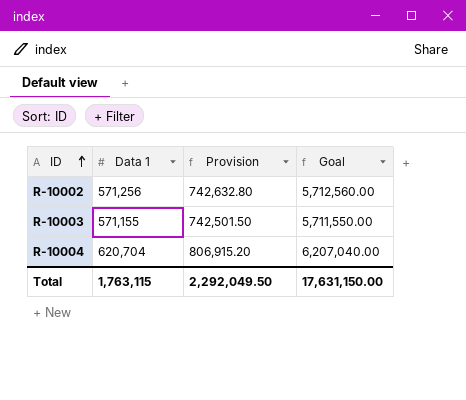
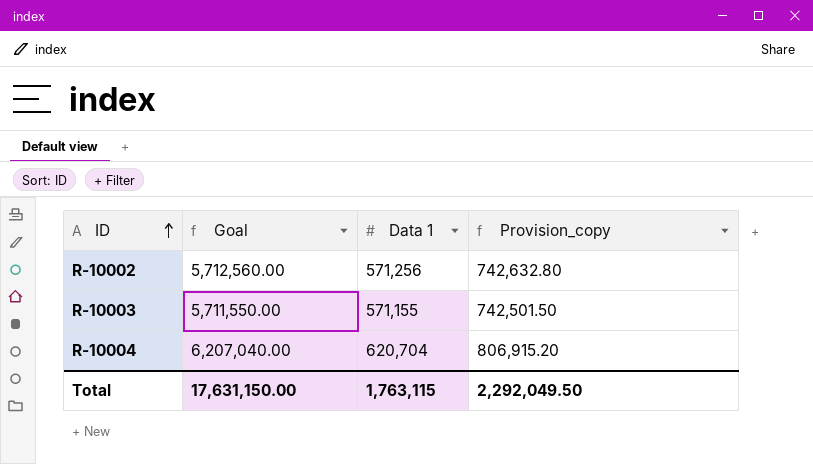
column Goal | position: 4 -> 2
column name: Provision -> Provision_copy

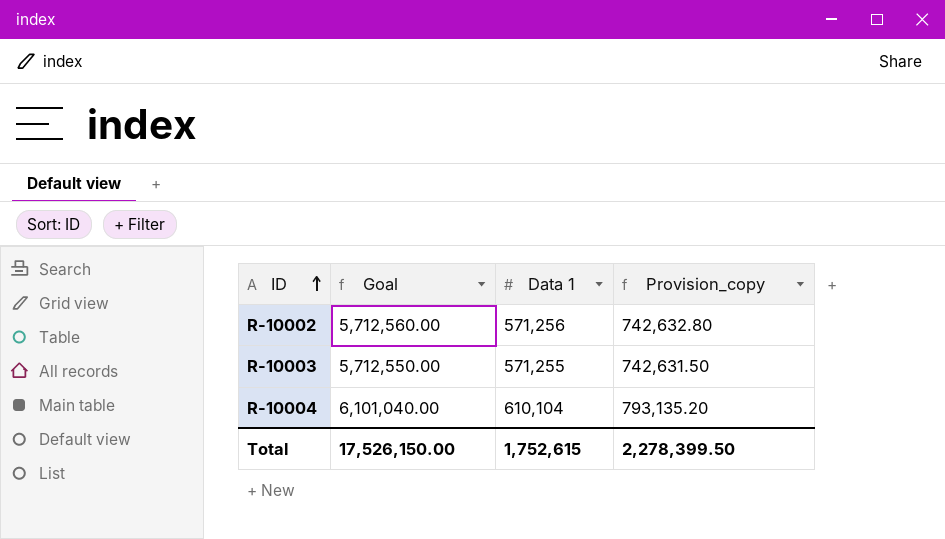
R-10003 | Goal: 5,711,550.00 -> 5,712,550.00
R-10003 | Data 1: 571,155 -> 571,255
R-10003 | Provision_copy: 742,501.50 -> 742,631.50
R-10004 | Goal: 6,207,040.00 -> 6,101,040.00
R-10004 | Data 1: 620,704 -> 610,104
R-10004 | Provision_copy: 806,915.20 -> 793,135.20
Total | Goal: 17,631,150.00 -> 17,526,150.00
Total | Data 1: 1,763,115 -> 1,752,615
Total | Provision_copy: 2,292,049.50 -> 2,278,399.50

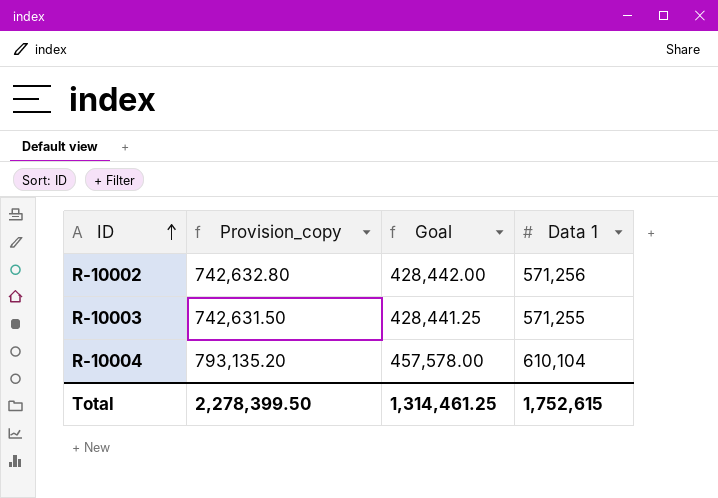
column Provision_copy | position: 4 -> 2
column Goal | formula: [Data 1] * 10 -> [Data 1] * 0.75
Total | Goal: 17,526,150.00 -> 1,314,461.25

